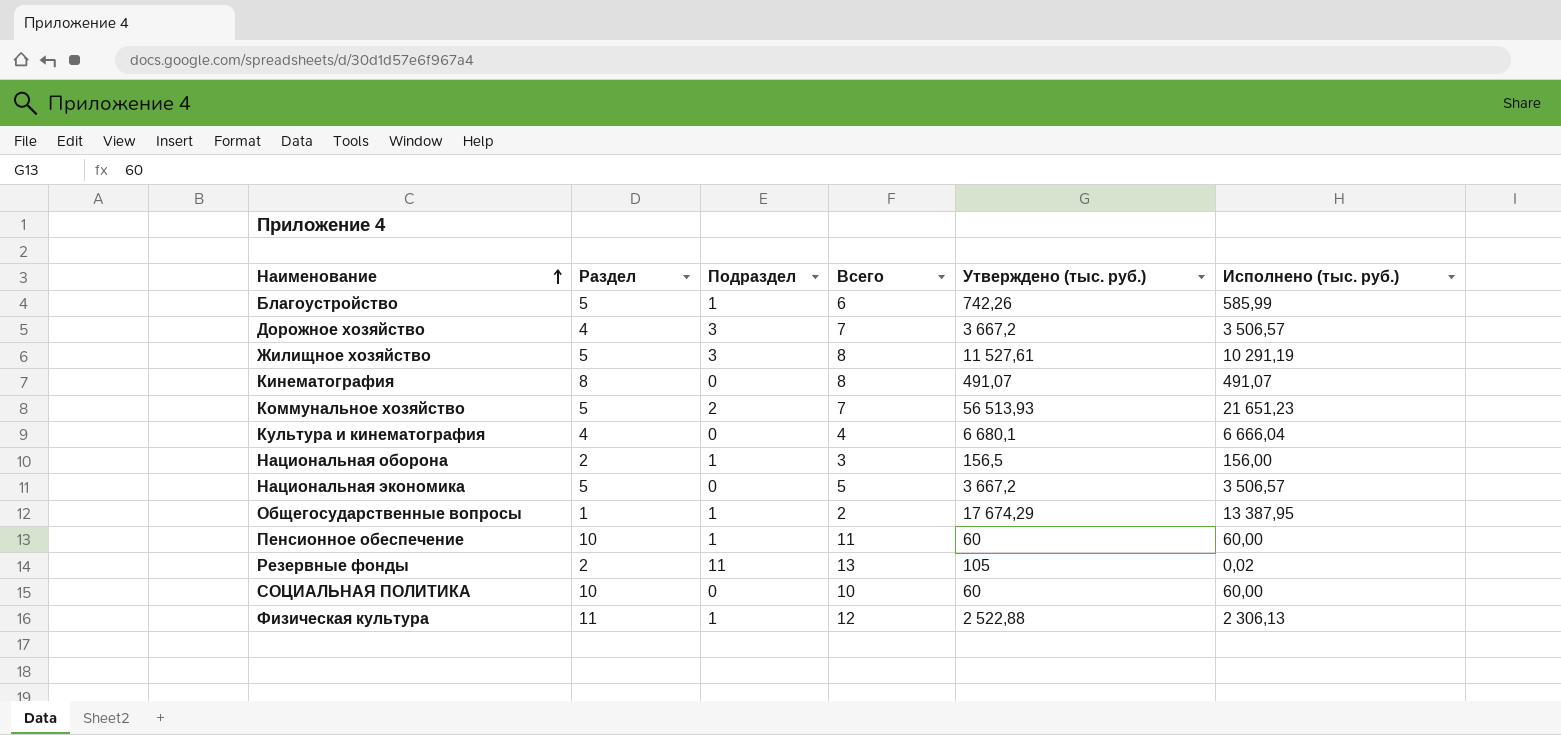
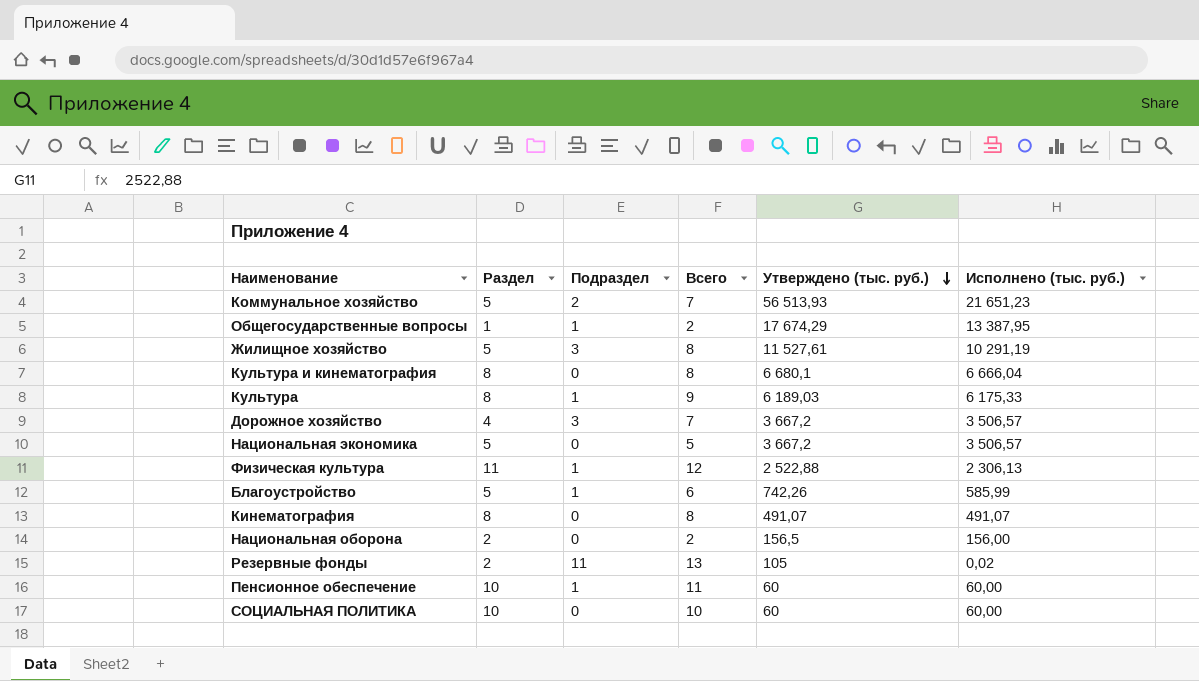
row order: Наименование ascending -> Утверждено (тыс. руб.) descending
Культура и кинематография | Раздел: 4 -> 8
Культура и кинематография | Всего: 4 -> 8
row Культура: none -> 8 | 1 | 9 | 6 189,03 | 6 175,33
Национальная оборона | Подраздел: 1 -> 0
Национальная оборона | Всего: 3 -> 2

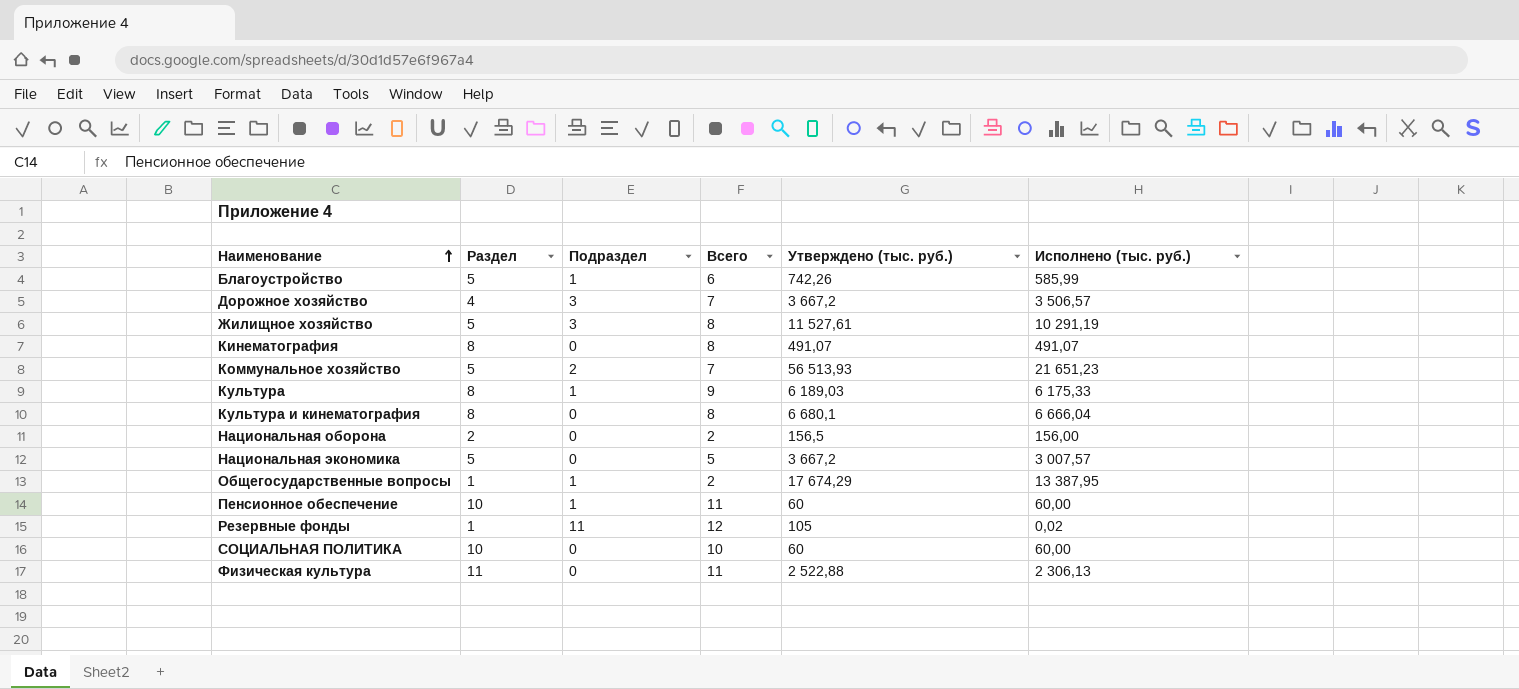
row order: Утверждено (тыс. руб.) descending -> Наименование ascending
Национальная экономика | Исполнено (тыс. руб.): 3 506,57 -> 3 007,57
Резервные фонды | Раздел: 2 -> 1
Резервные фонды | Всего: 13 -> 12
Физическая культура | Подраздел: 1 -> 0
Физическая культура | Всего: 12 -> 11

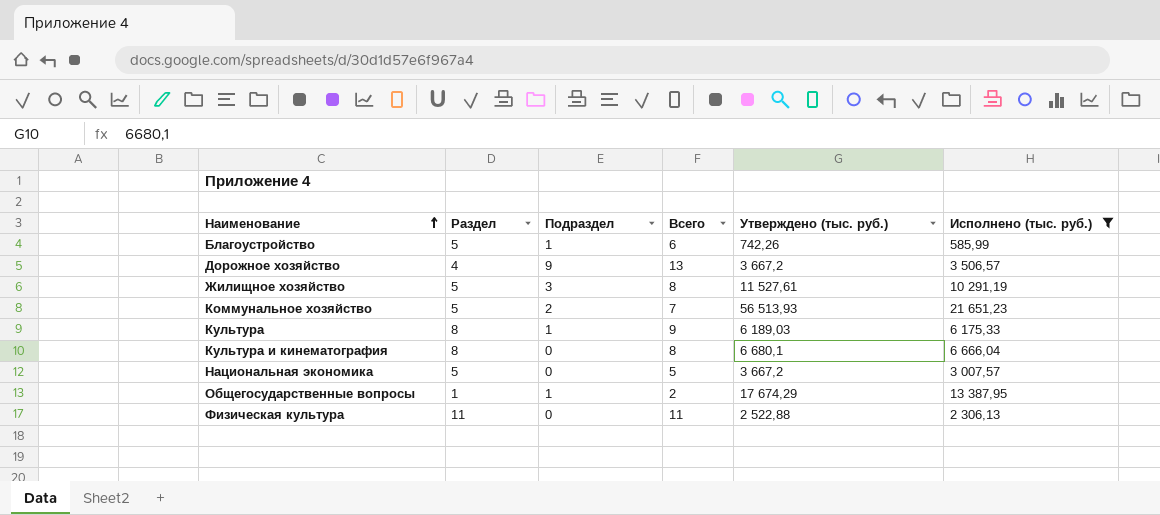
filter: none -> Исполнено (тыс. руб.) >= 585,99
Дорожное хозяйство | Подраздел: 3 -> 9
Дорожное хозяйство | Всего: 7 -> 13

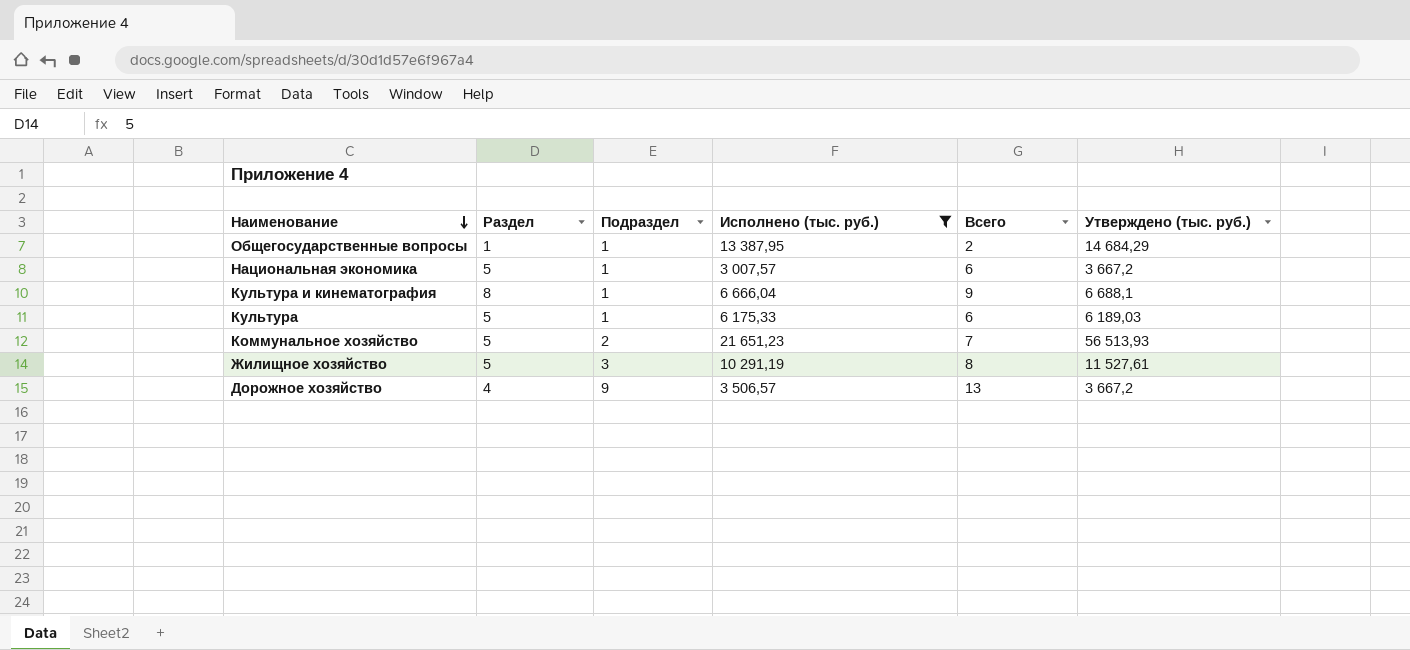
row order: Наименование ascending -> Наименование descending
column Исполнено (тыс. руб.) | position: 6 -> 4
row Благоустройство: 5 | 1 | 6 | 742,26 | 585,99 -> none
row Физическая культура: 11 | 0 | 11 | 2 522,88 | 2 306,13 -> none
Общегосударственные вопросы | Утверждено (тыс. руб.): 17 674,29 -> 14 684,29
Национальная экономика | Подраздел: 0 -> 1
Национальная экономика | Всего: 5 -> 6
Культура и кинематография | Подраздел: 0 -> 1
Культура и кинематография | Всего: 8 -> 9
Культура и кинематография | Утверждено (тыс. руб.): 6 680,1 -> 6 688,1
Культура | Раздел: 8 -> 5
Культура | Всего: 9 -> 6

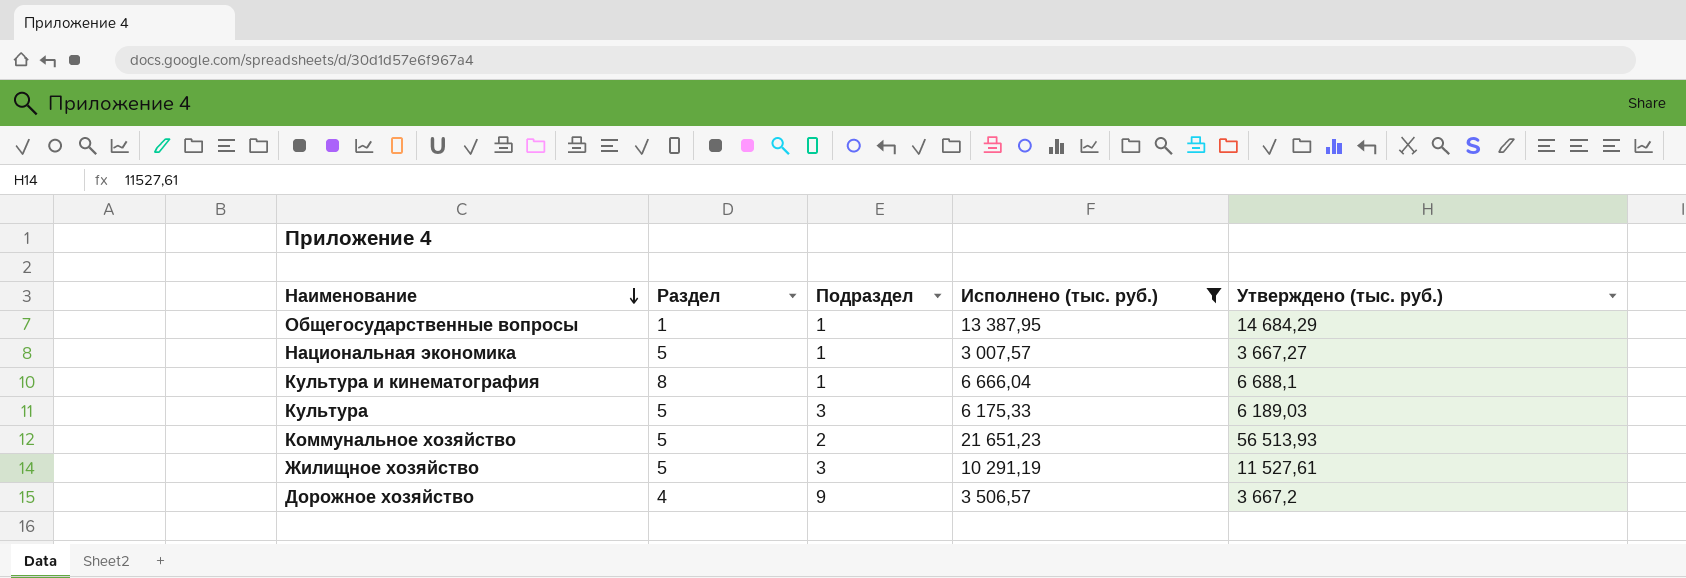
column Всего | formula: [Раздел] + [Подраздел] -> none
Национальная экономика | Утверждено (тыс. руб.): 3 667,2 -> 3 667,27
Культура | Подраздел: 1 -> 3

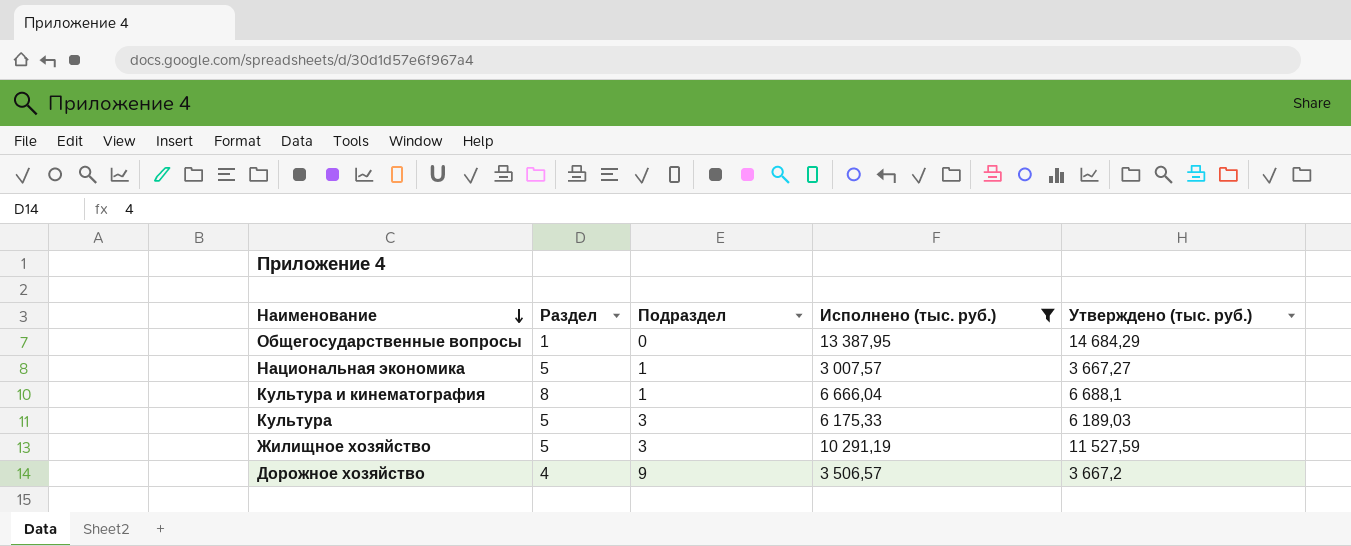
row Коммунальное хозяйство: 5 | 2 | 21 651,23 | 56 513,93 -> none
Общегосударственные вопросы | Подраздел: 1 -> 0
Жилищное хозяйство | Утверждено (тыс. руб.): 11 527,61 -> 11 527,59

